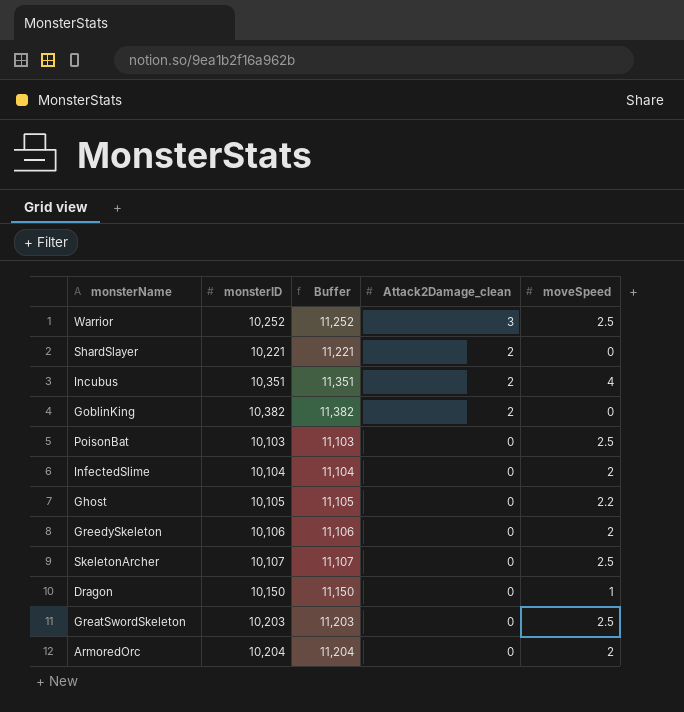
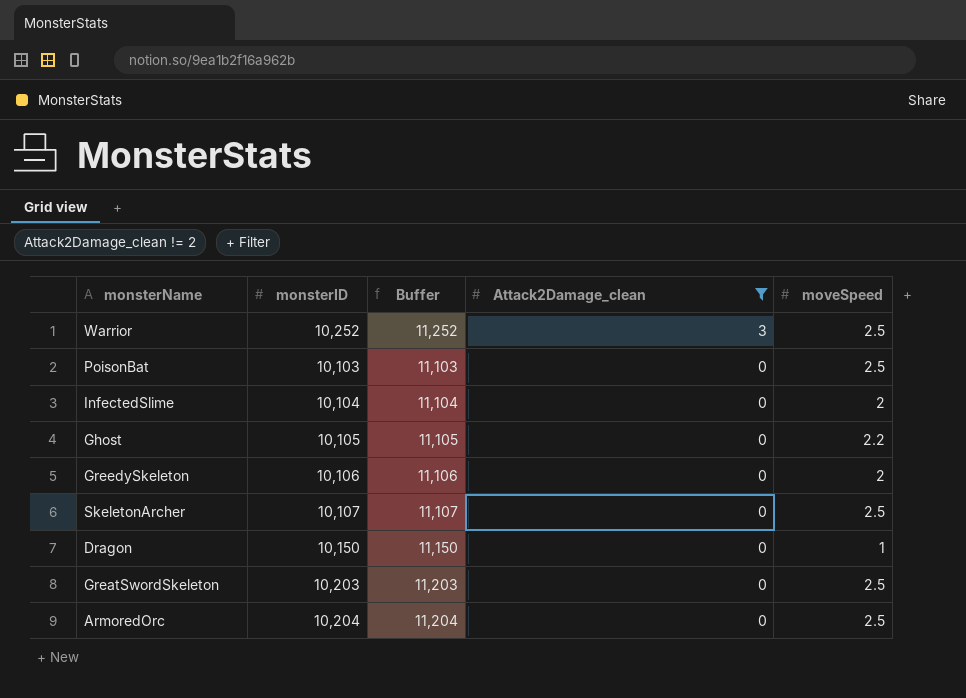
filter: none -> Attack2Damage_clean != 2
ArmoredOrc | moveSpeed: 2 -> 2.5

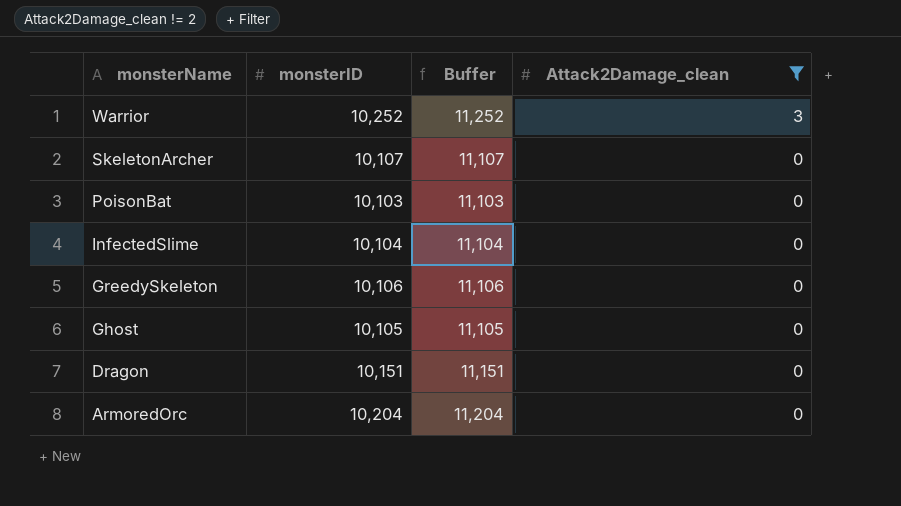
row order: Attack2Damage_clean descending -> monsterName descending
column moveSpeed | position: 5 -> none
row GreatSwordSkeleton: 10,203 | 11,203 | 0 | 2.5 -> none
Dragon | monsterID: 10,150 -> 10,151
Dragon | Buffer: 11,150 -> 11,151

